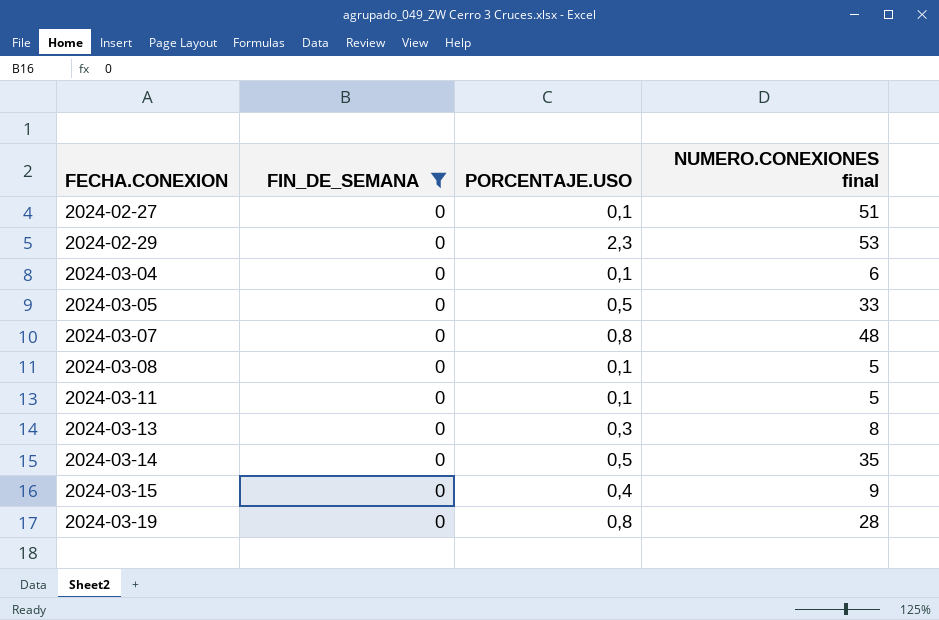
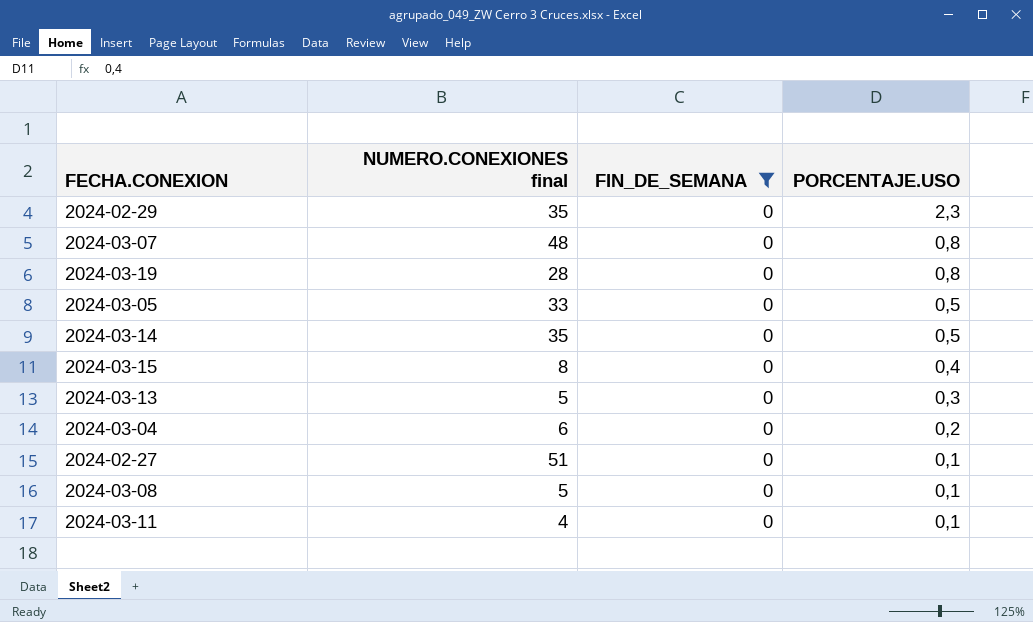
row order: FECHA.CONEXION ascending -> PORCENTAJE.USO descending
column NUMERO.CONEXIONES final | position: 4 -> 2
2024-02-29 | NUMERO.CONEXIONES final: 53 -> 35
2024-03-15 | NUMERO.CONEXIONES final: 9 -> 8
2024-03-13 | NUMERO.CONEXIONES final: 8 -> 5
2024-03-04 | PORCENTAJE.USO: 0,1 -> 0,2
2024-03-11 | NUMERO.CONEXIONES final: 5 -> 4

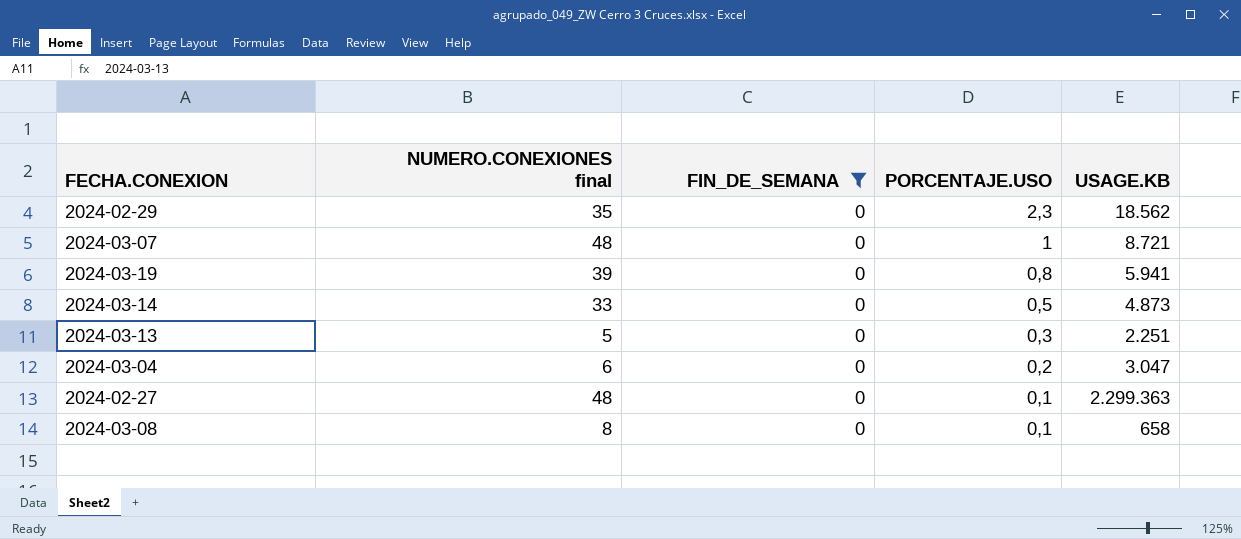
column USAGE.KB | position: none -> 5
row 2024-03-05: 33 | 0 | 0,5 -> none
row 2024-03-15: 8 | 0 | 0,4 -> none
row 2024-03-11: 4 | 0 | 0,1 -> none
2024-03-07 | PORCENTAJE.USO: 0,8 -> 1
2024-03-19 | NUMERO.CONEXIONES final: 28 -> 39
2024-03-14 | NUMERO.CONEXIONES final: 35 -> 33
2024-02-27 | NUMERO.CONEXIONES final: 51 -> 48
2024-03-08 | NUMERO.CONEXIONES final: 5 -> 8

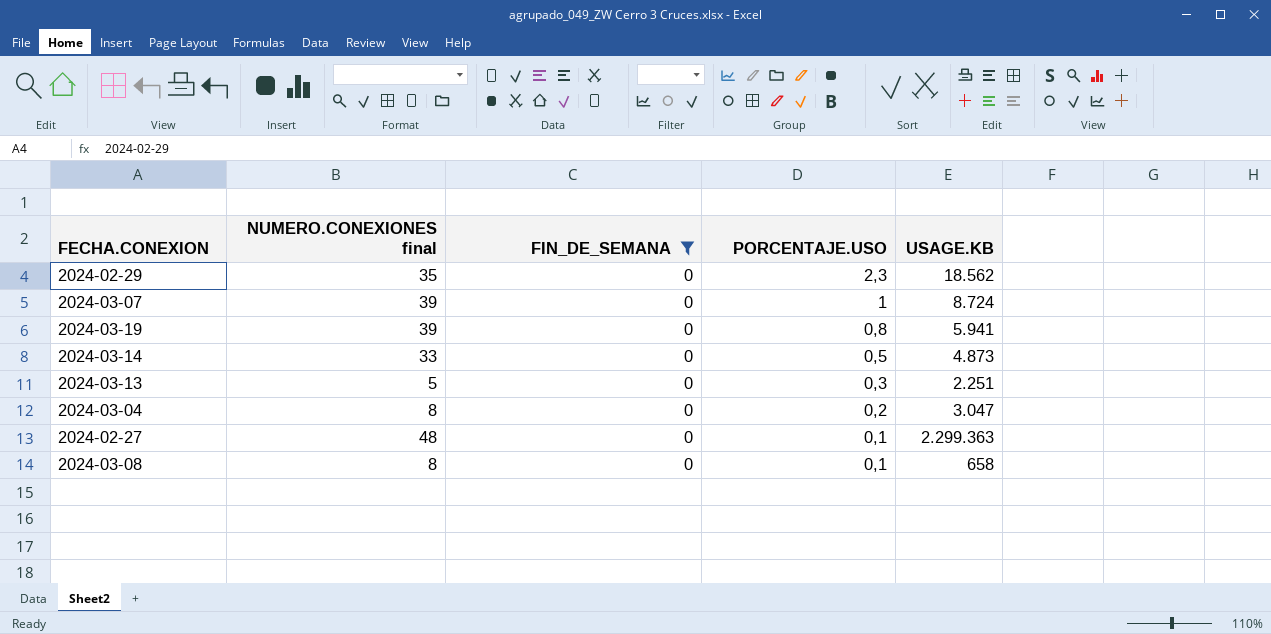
2024-03-07 | NUMERO.CONEXIONES final: 48 -> 39
2024-03-07 | USAGE.KB: 8.721 -> 8.724
2024-03-04 | NUMERO.CONEXIONES final: 6 -> 8

